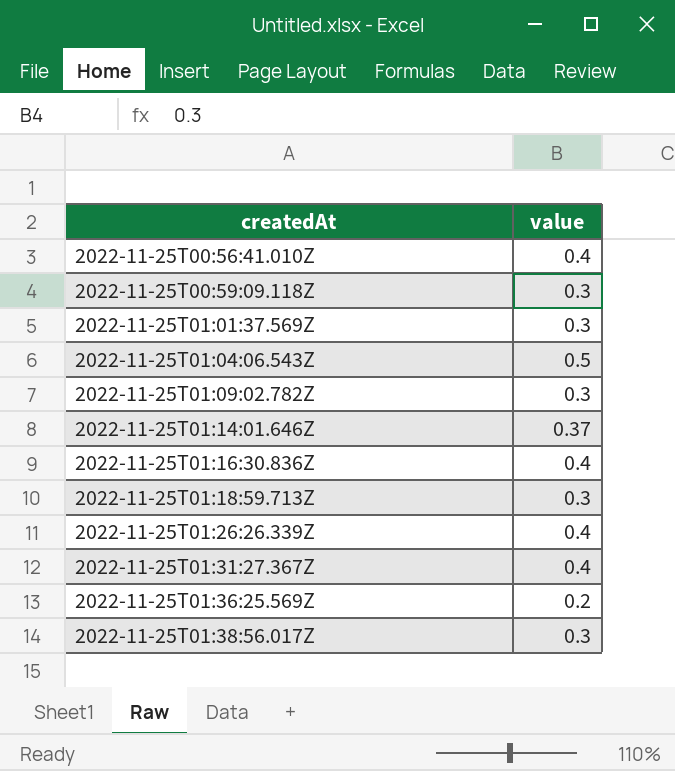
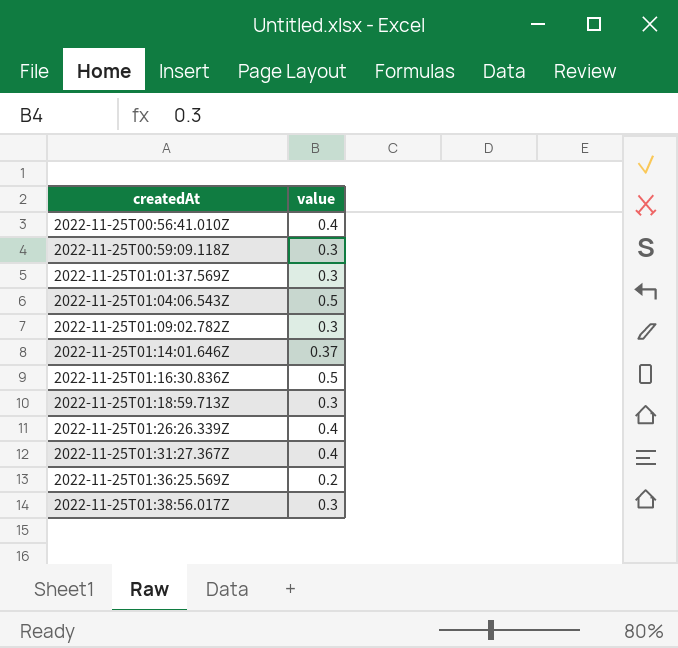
2022-11-25T01:16:30.836Z | value: 0.4 -> 0.5

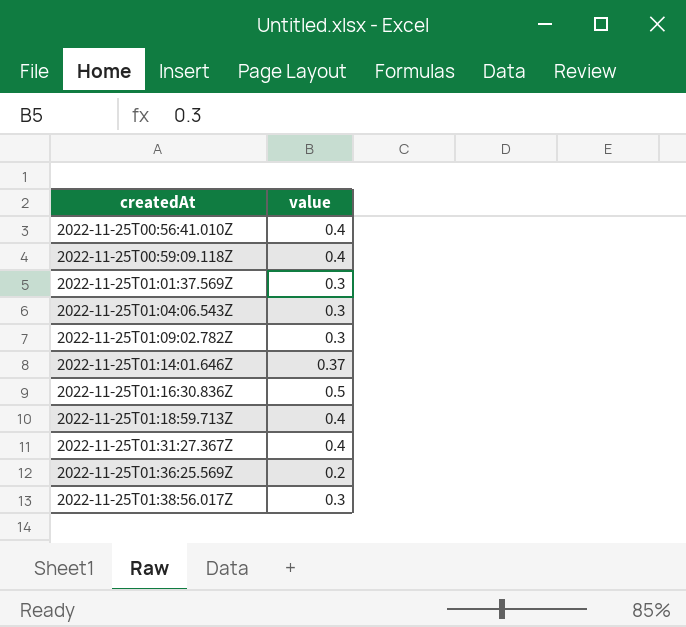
row 2022-11-25T01:26:26.339Z: 0.4 -> none
2022-11-25T00:59:09.118Z | value: 0.3 -> 0.4
2022-11-25T01:04:06.543Z | value: 0.5 -> 0.3
2022-11-25T01:18:59.713Z | value: 0.3 -> 0.4

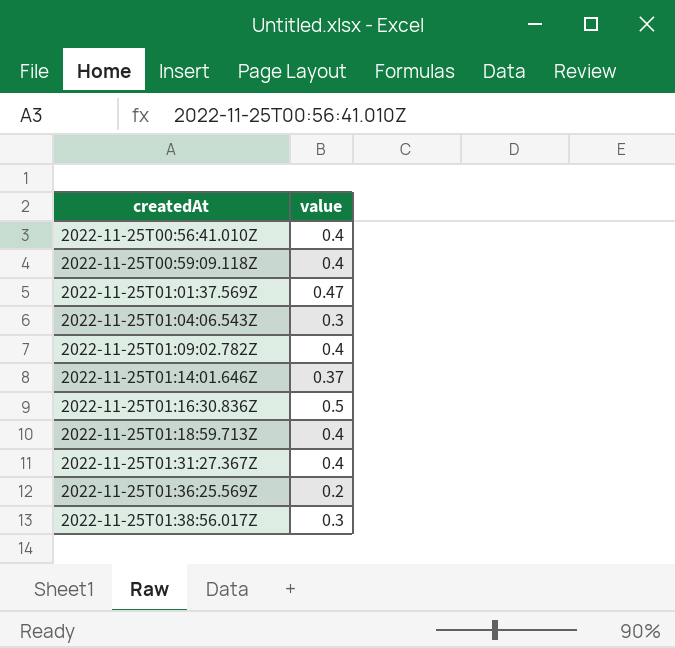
2022-11-25T01:01:37.569Z | value: 0.3 -> 0.47
2022-11-25T01:09:02.782Z | value: 0.3 -> 0.4

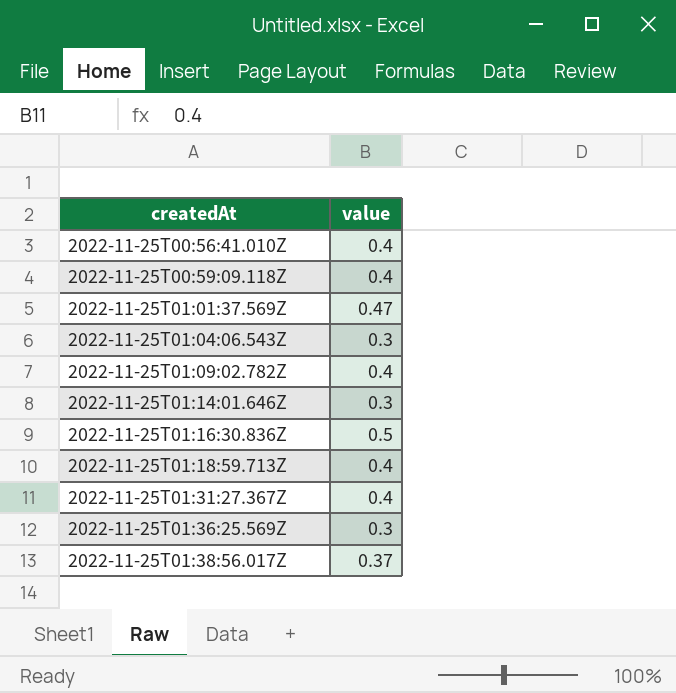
2022-11-25T01:14:01.646Z | value: 0.37 -> 0.3
2022-11-25T01:36:25.569Z | value: 0.2 -> 0.3
2022-11-25T01:38:56.017Z | value: 0.3 -> 0.37

